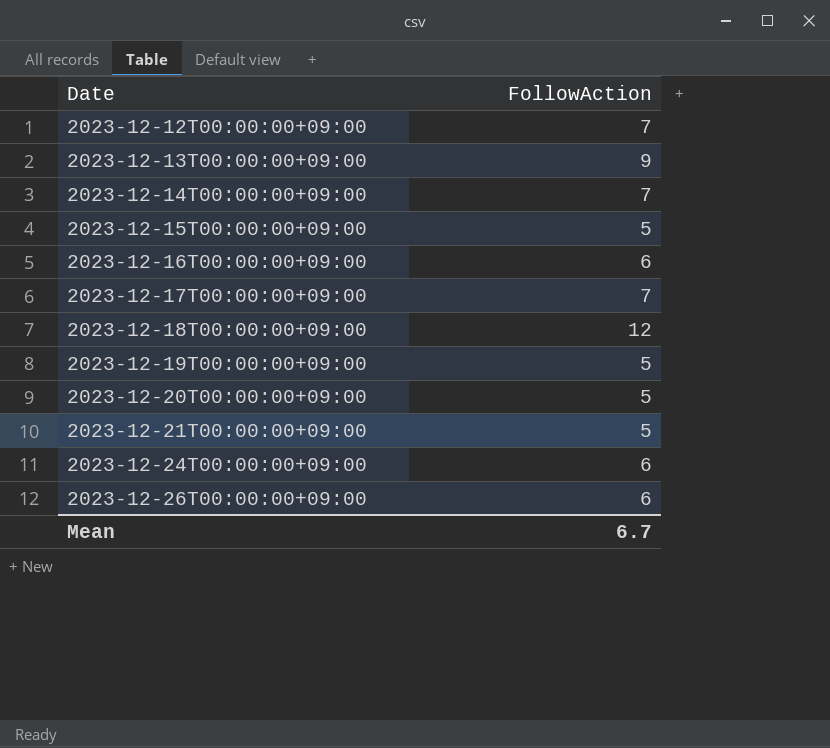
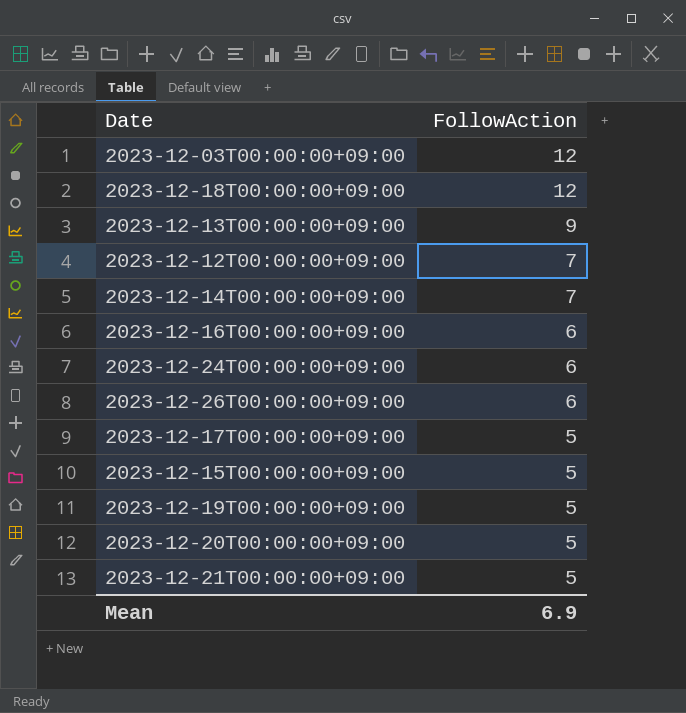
row order: Date ascending -> FollowAction descending
row 2023-12-03T00:00:00+09:00: none -> 12
2023-12-17T00:00:00+09:00 | FollowAction: 7 -> 5
Mean | FollowAction: 6.7 -> 6.9

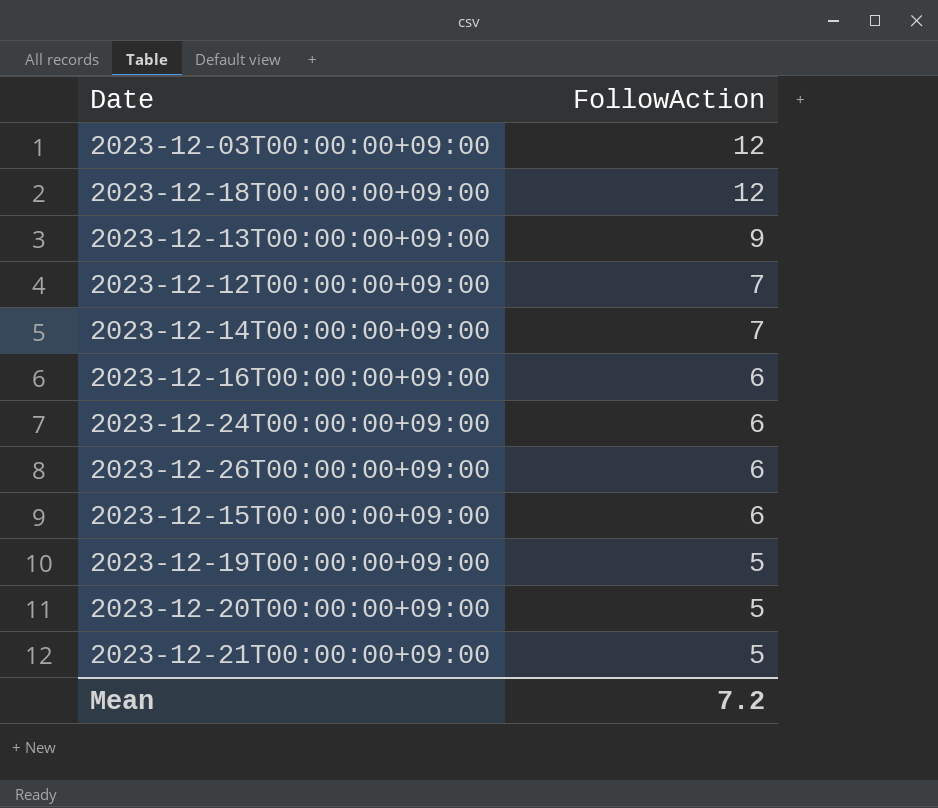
row 2023-12-17T00:00:00+09:00: 5 -> none
2023-12-15T00:00:00+09:00 | FollowAction: 5 -> 6
Mean | FollowAction: 6.9 -> 7.2

